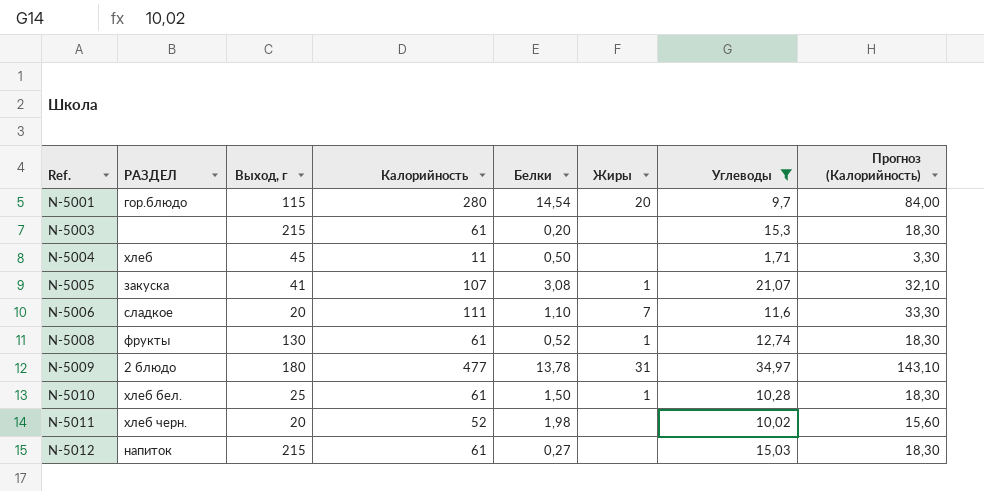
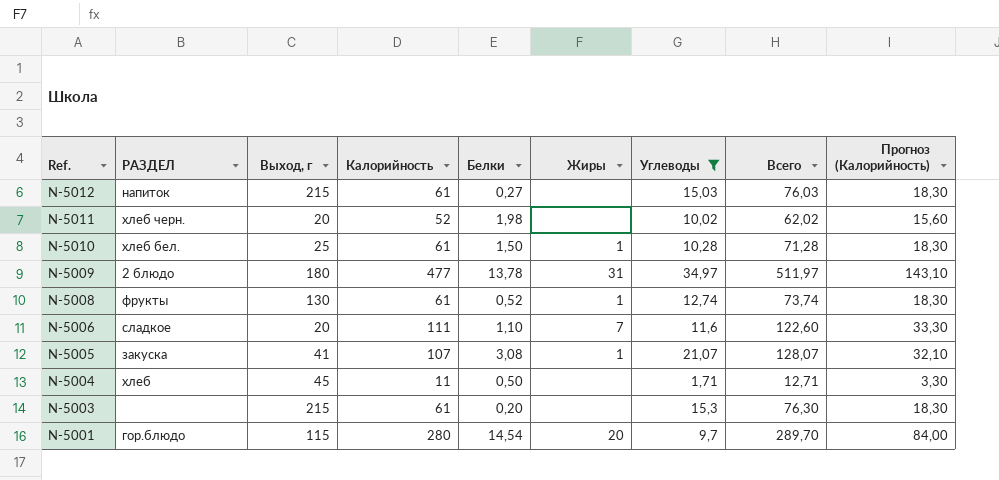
row order: Ref. ascending -> Ref. descending
column Всего | formula: none -> [Калорийность] + [Углеводы]

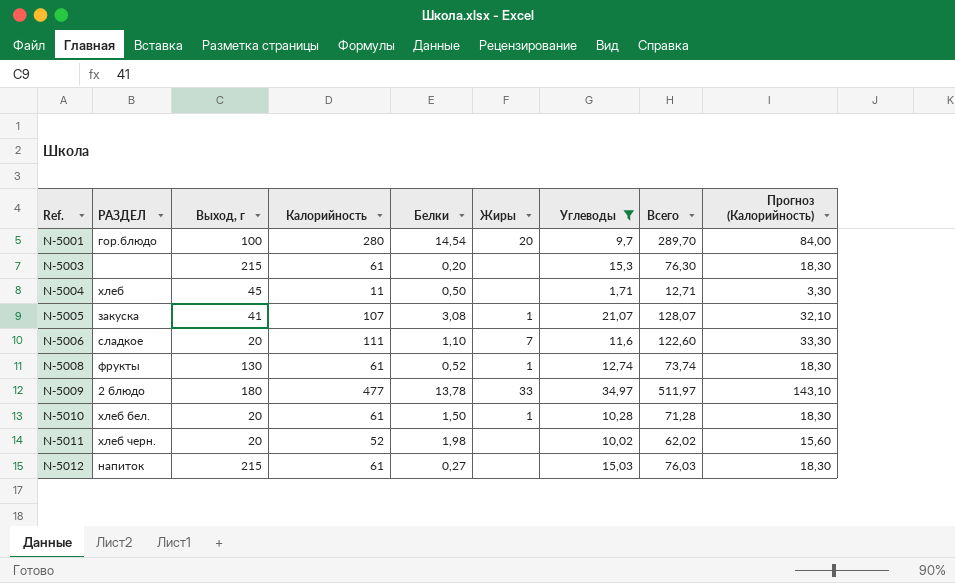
row order: Ref. descending -> Ref. ascending
N-5001 | Выход, г: 115 -> 100
N-5009 | Жиры: 31 -> 33
N-5010 | Выход, г: 25 -> 20

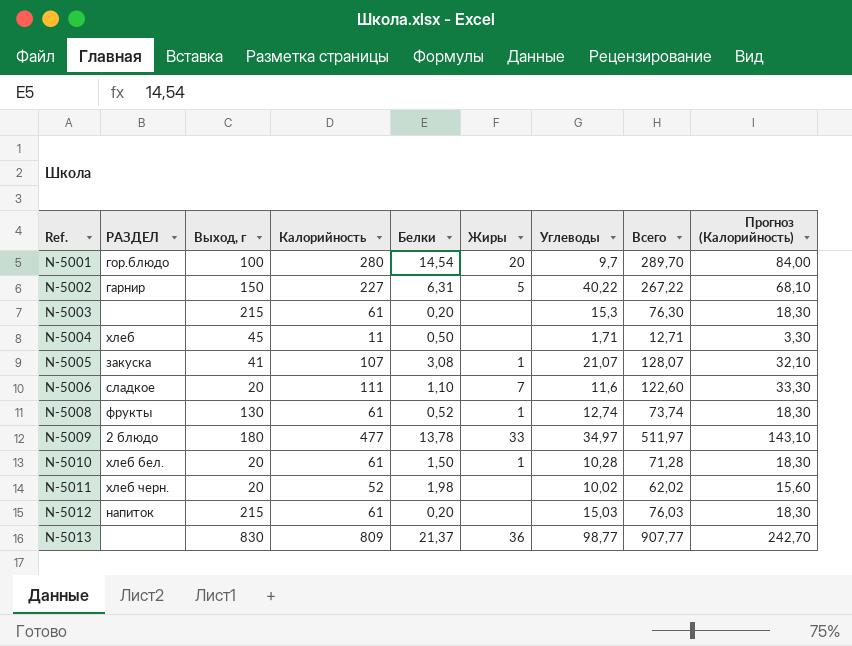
filter: Углеводы <= 34,97 -> none
N-5012 | Белки: 0,27 -> 0,20

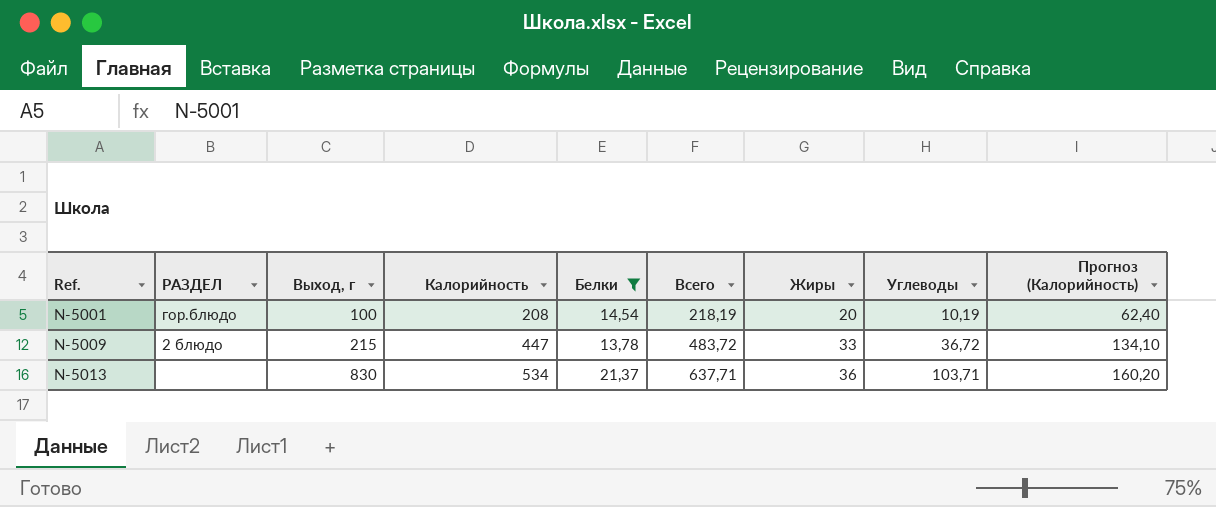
filter: none -> Белки >= 13,78
column Всего | position: 8 -> 6
N-5001 | Калорийность: 280 -> 208
N-5001 | Всего: 289,70 -> 218,19
N-5001 | Углеводы: 9,7 -> 10,19
N-5001 | Прогноз (Калорийность): 84,00 -> 62,40
N-5009 | Выход, г: 180 -> 215
N-5009 | Калорийность: 477 -> 447
N-5009 | Всего: 511,97 -> 483,72
N-5009 | Углеводы: 34,97 -> 36,72
N-5009 | Прогноз (Калорийность): 143,10 -> 134,10
N-5013 | Калорийность: 809 -> 534
N-5013 | Всего: 907,77 -> 637,71
N-5013 | Углеводы: 98,77 -> 103,71
N-5013 | Прогноз (Калорийность): 242,70 -> 160,20

